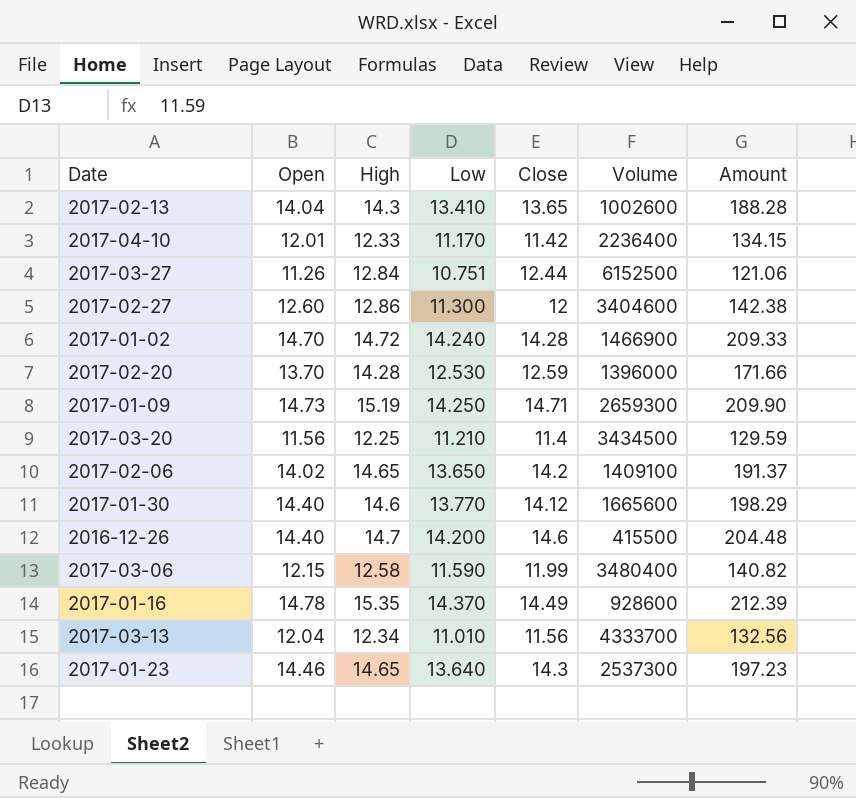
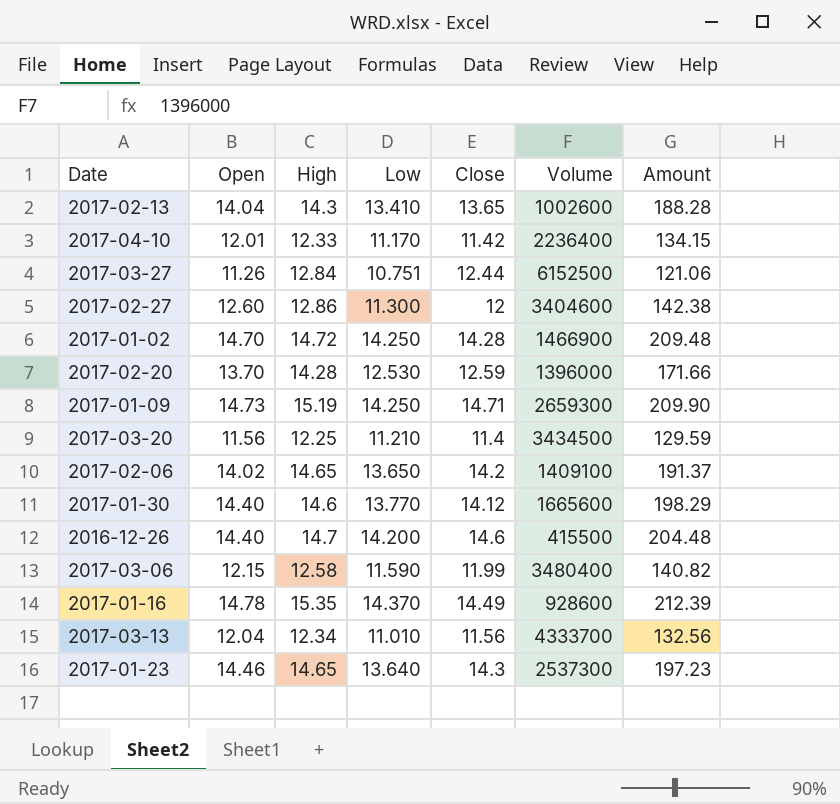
2017-01-02 | Low: 14.240 -> 14.250
2017-01-02 | Amount: 209.33 -> 209.48

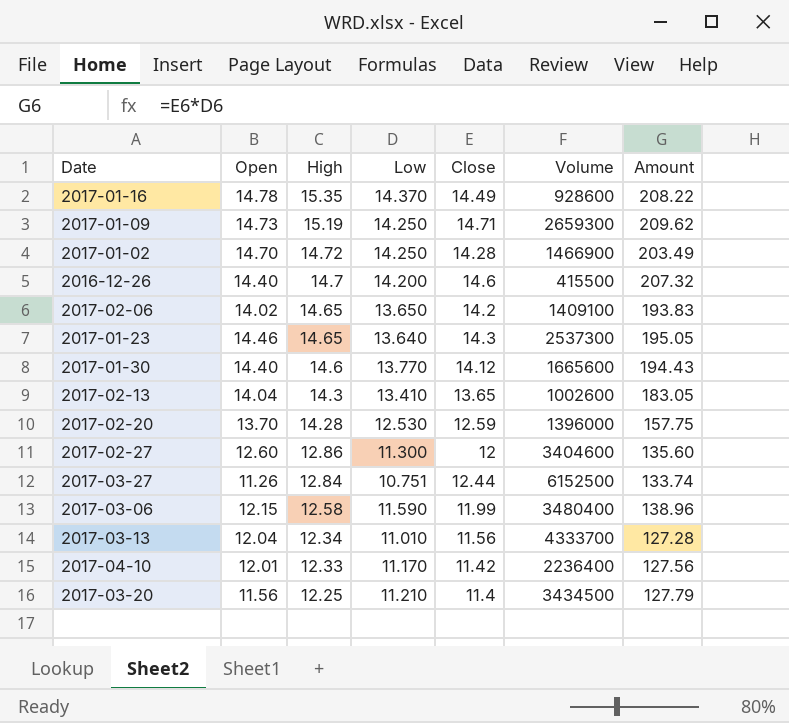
row order: none -> High descending
column Amount | formula: [Open] * [Low] -> [Low] * [Close]

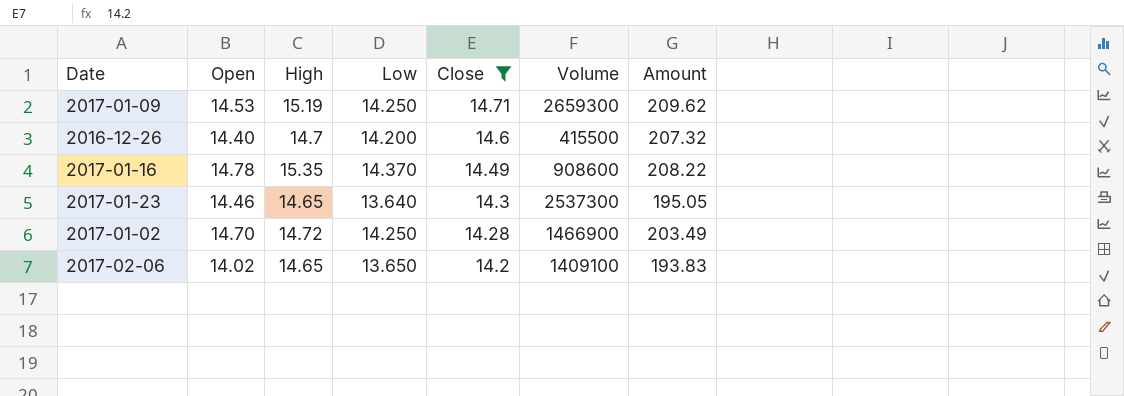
filter: none -> Close >= 14.2
row order: High descending -> Close descending
2017-01-09 | Open: 14.73 -> 14.53
2017-01-16 | Volume: 928600 -> 908600

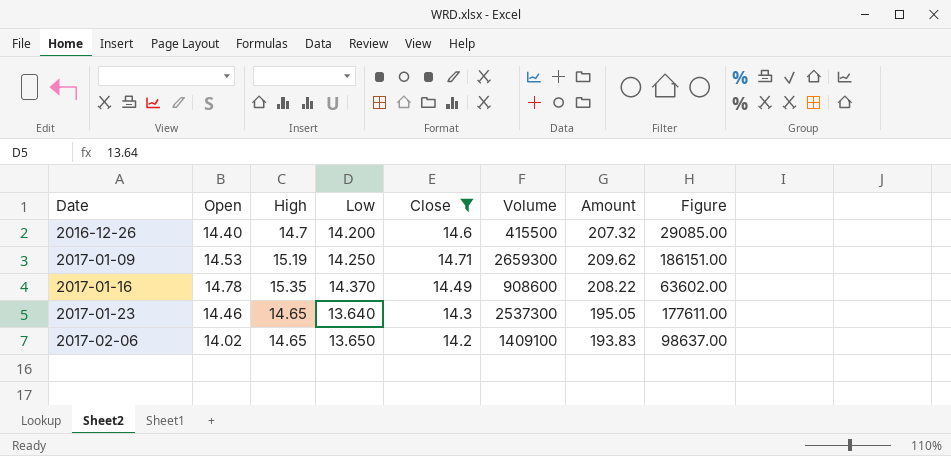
row order: Close descending -> Date ascending
column Figure | formula: none -> [Volume] * 0.07
row 2017-01-02: 14.70 | 14.72 | 14.250 | 14.28 | 1466900 | 203.49 -> none

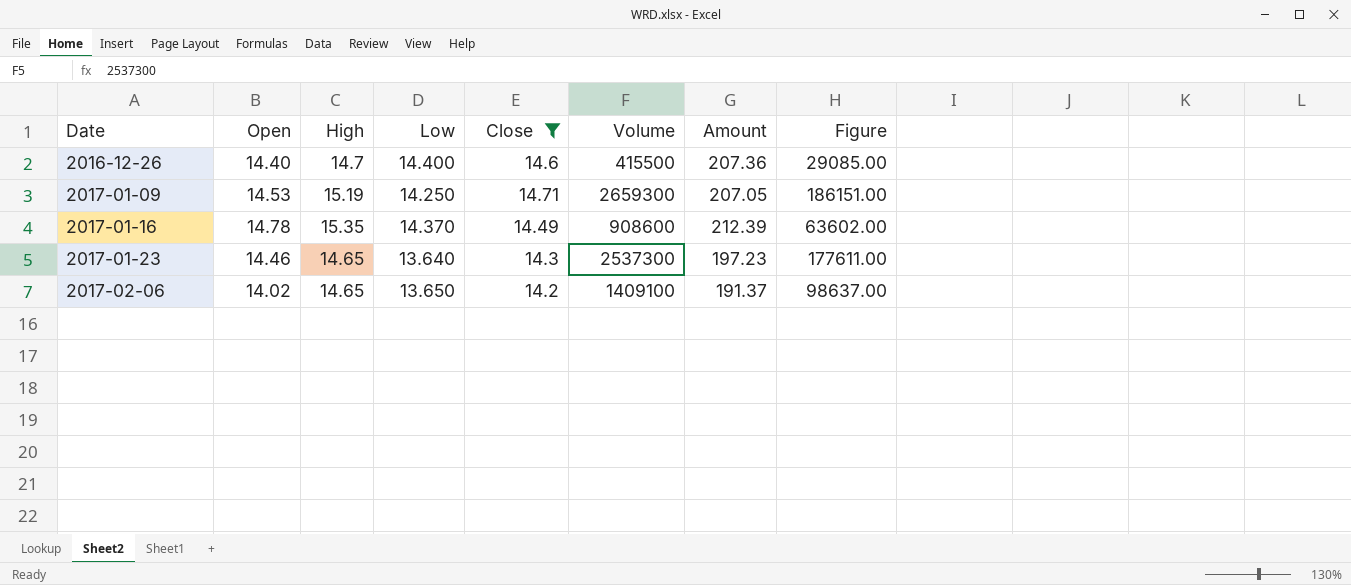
column Amount | formula: [Low] * [Close] -> [Open] * [Low]
2016-12-26 | Low: 14.200 -> 14.400

